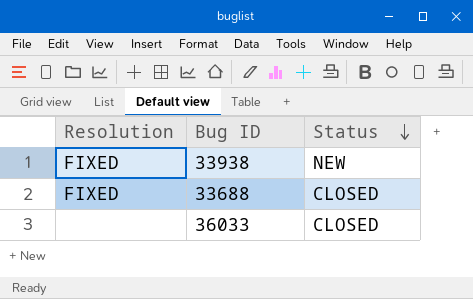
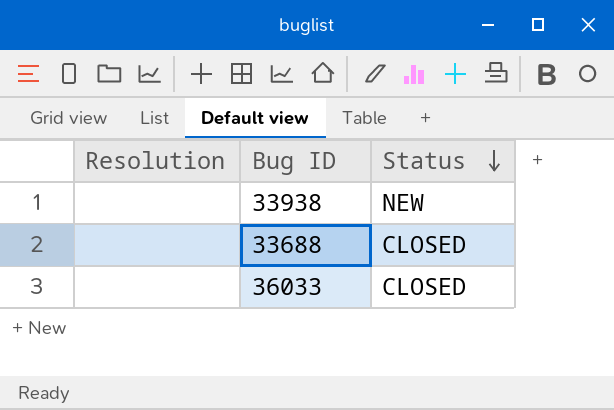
33938 | Resolution: FIXED -> none
33688 | Resolution: FIXED -> none

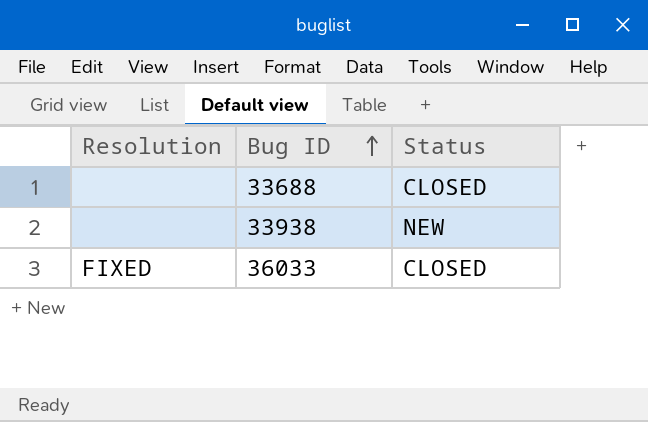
row order: Status descending -> Bug ID ascending
36033 | Resolution: none -> FIXED

